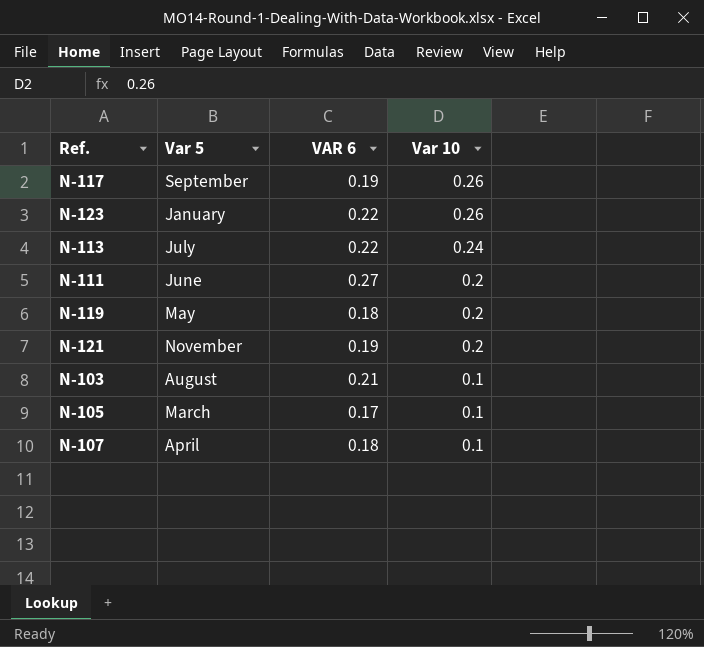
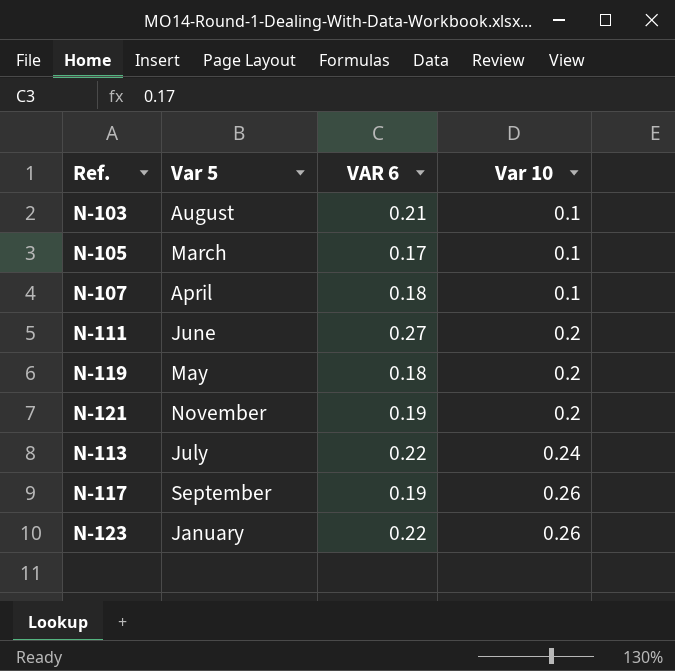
row order: Var 10 descending -> Var 10 ascending

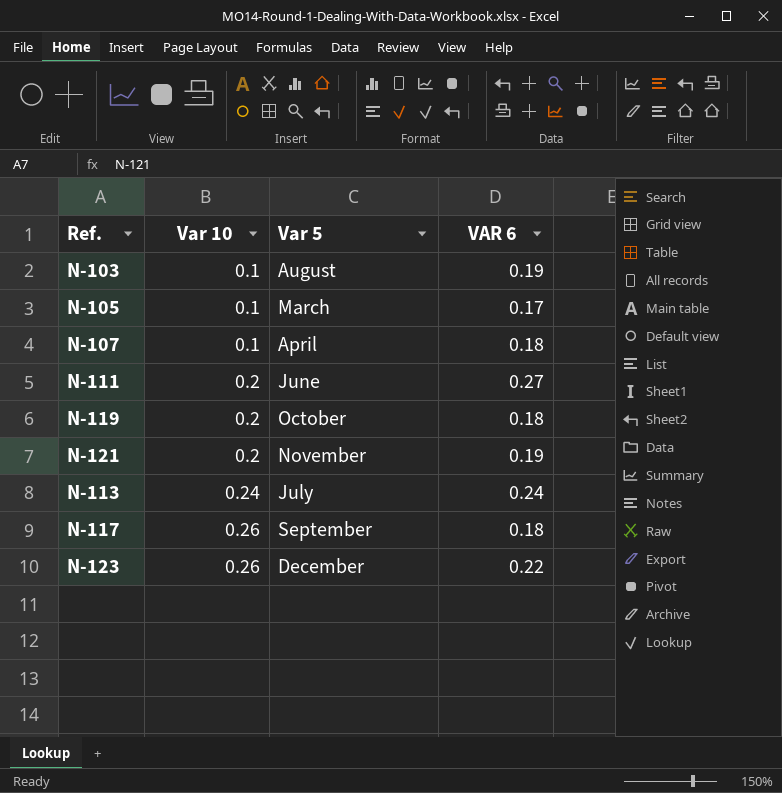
column Var 10 | position: 4 -> 2
N-103 | VAR 6: 0.21 -> 0.19
N-119 | Var 5: May -> October
N-113 | VAR 6: 0.22 -> 0.24
N-117 | VAR 6: 0.19 -> 0.18
N-123 | Var 5: January -> December

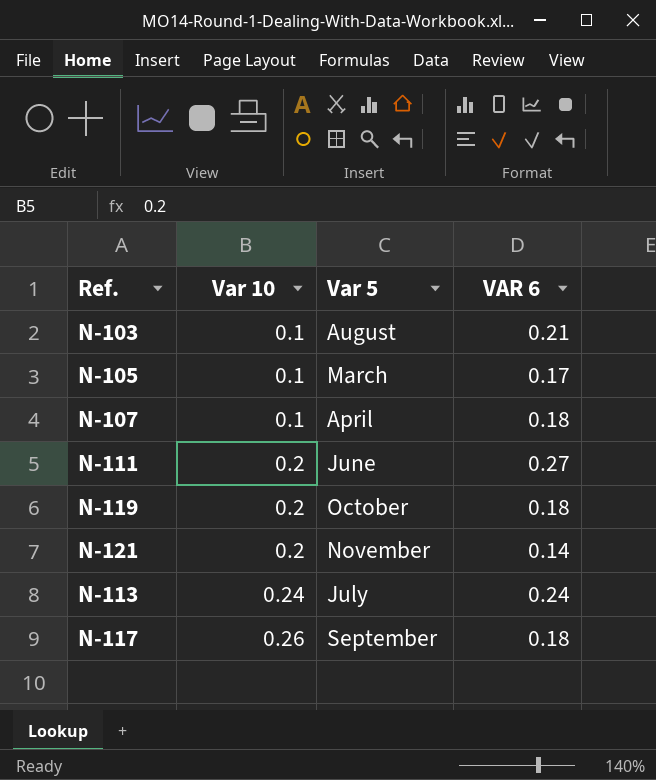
row N-123: 0.26 | December | 0.22 -> none
N-103 | VAR 6: 0.19 -> 0.21
N-121 | VAR 6: 0.19 -> 0.14

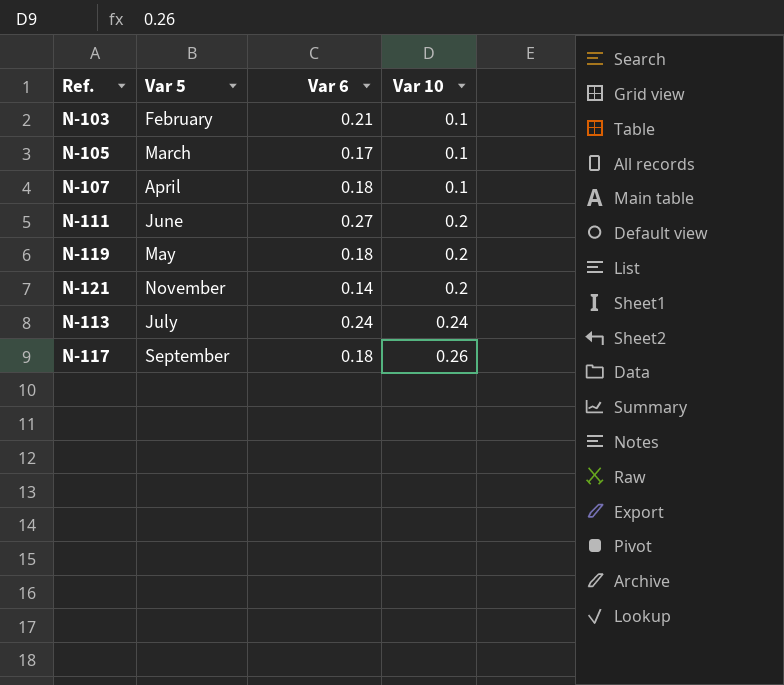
column name: VAR 6 -> Var 6
column Var 10 | position: 2 -> 4
N-103 | Var 5: August -> February
N-119 | Var 5: October -> May

